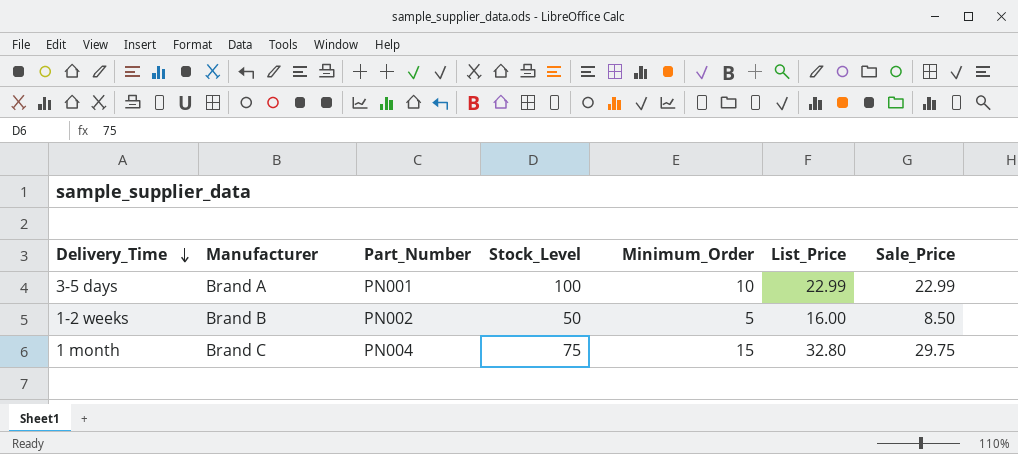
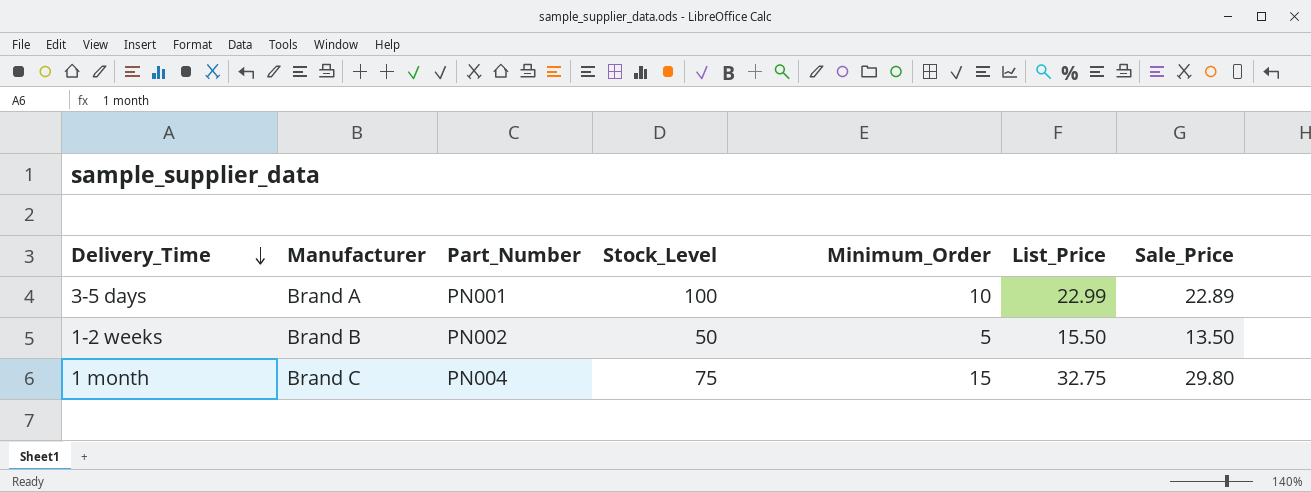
3-5 days | Sale_Price: 22.99 -> 22.89
1-2 weeks | List_Price: 16.00 -> 15.50
1-2 weeks | Sale_Price: 8.50 -> 13.50
1 month | List_Price: 32.80 -> 32.75
1 month | Sale_Price: 29.75 -> 29.80

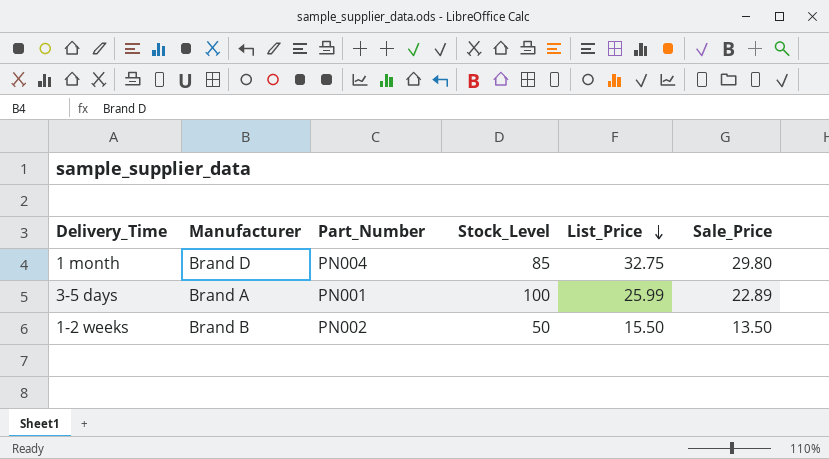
row order: Delivery_Time descending -> List_Price descending
column Minimum_Order | position: 5 -> none
1 month | Manufacturer: Brand C -> Brand D
1 month | Stock_Level: 75 -> 85
3-5 days | List_Price: 22.99 -> 25.99

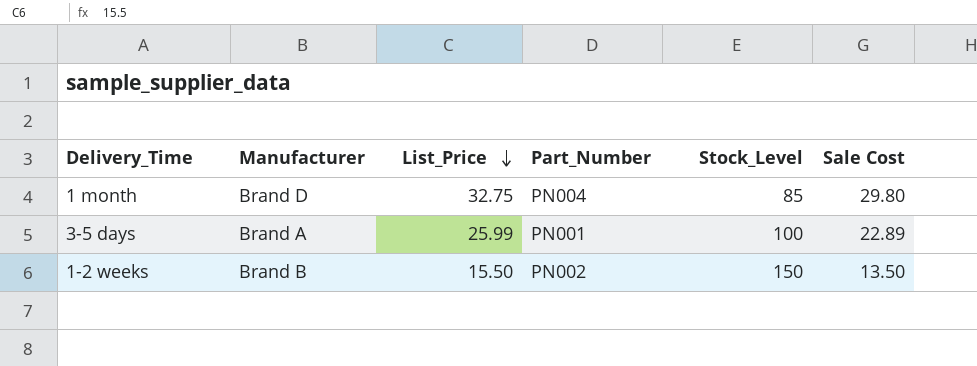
column List_Price | position: 5 -> 3
column name: Sale_Price -> Sale Cost
1-2 weeks | Stock_Level: 50 -> 150

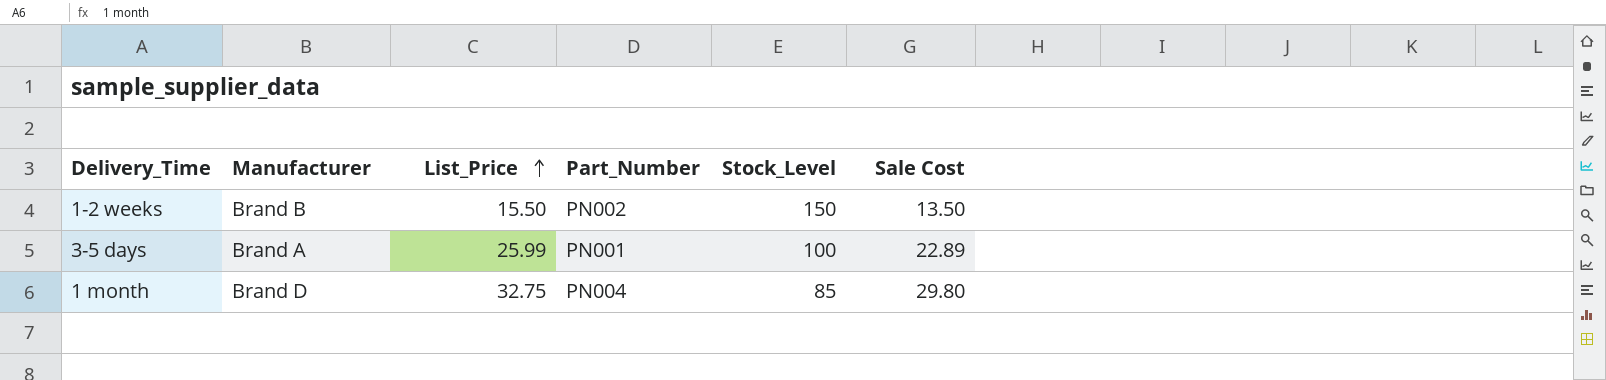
row order: List_Price descending -> List_Price ascending

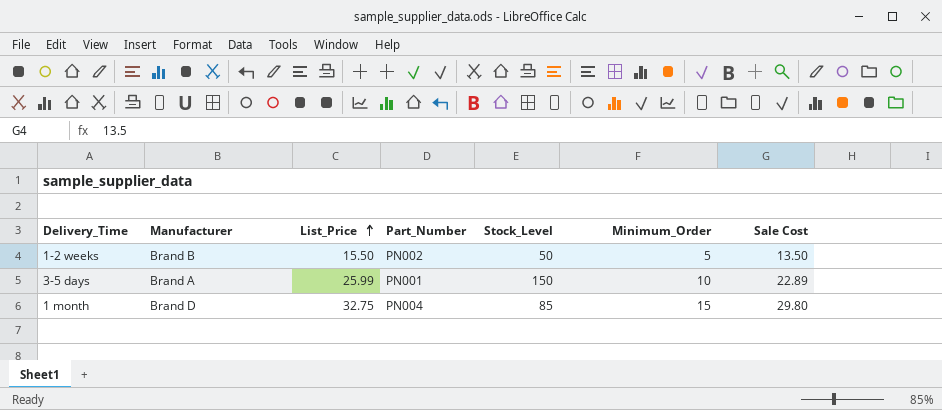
column Minimum_Order | position: none -> 6
1-2 weeks | Stock_Level: 150 -> 50
3-5 days | Stock_Level: 100 -> 150

